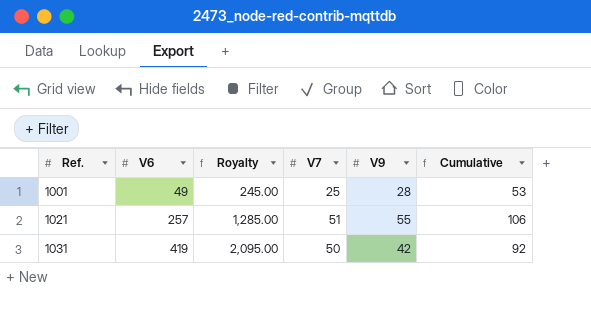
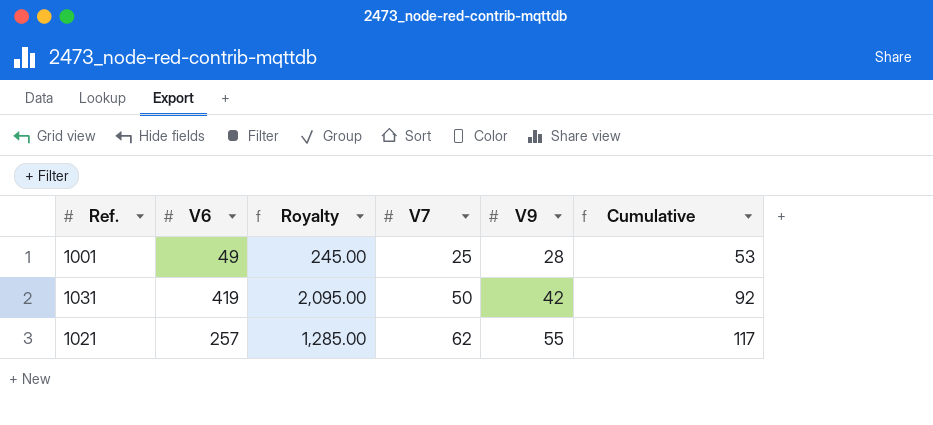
row order: Ref. ascending -> V7 ascending
1021 | V7: 51 -> 62
1021 | Cumulative: 106 -> 117

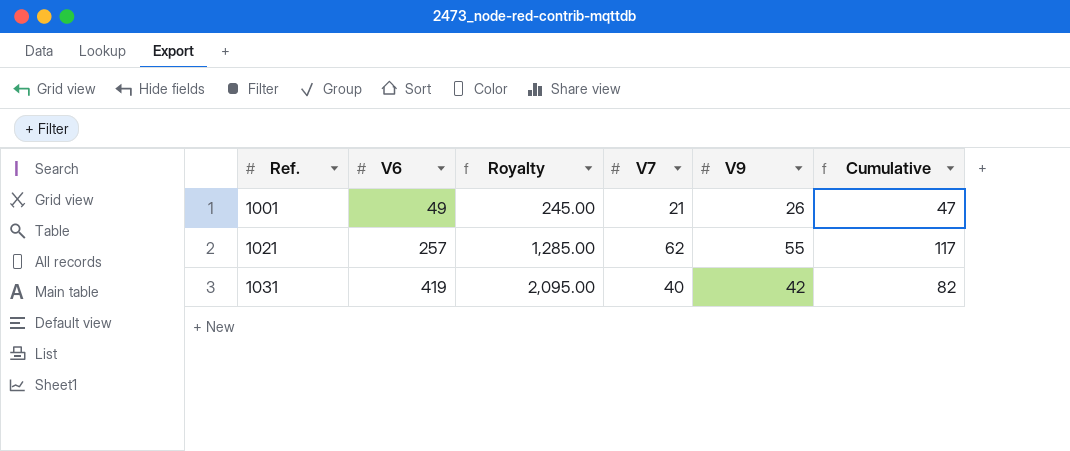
row order: V7 ascending -> Ref. ascending
1001 | V7: 25 -> 21
1001 | V9: 28 -> 26
1001 | Cumulative: 53 -> 47
1031 | V7: 50 -> 40
1031 | Cumulative: 92 -> 82

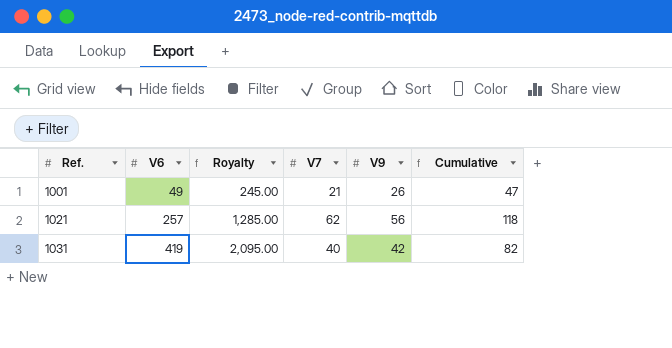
1021 | V9: 55 -> 56
1021 | Cumulative: 117 -> 118

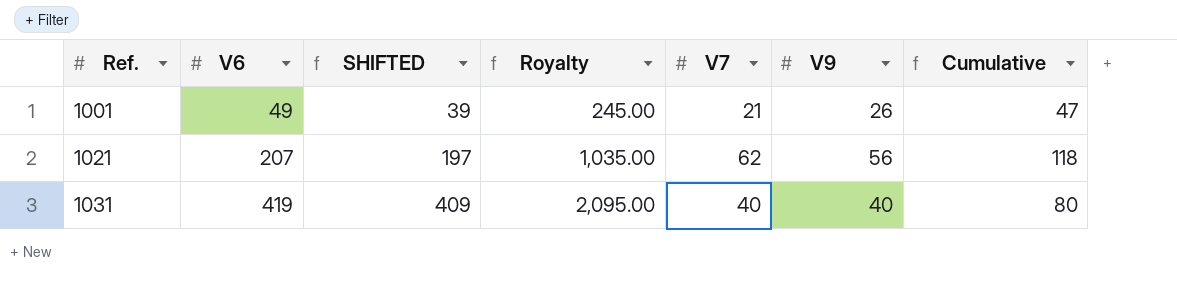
column SHIFTED | formula: none -> [V6] - 10
1021 | V6: 257 -> 207
1021 | Royalty: 1,285.00 -> 1,035.00
1031 | V9: 42 -> 40
1031 | Cumulative: 82 -> 80

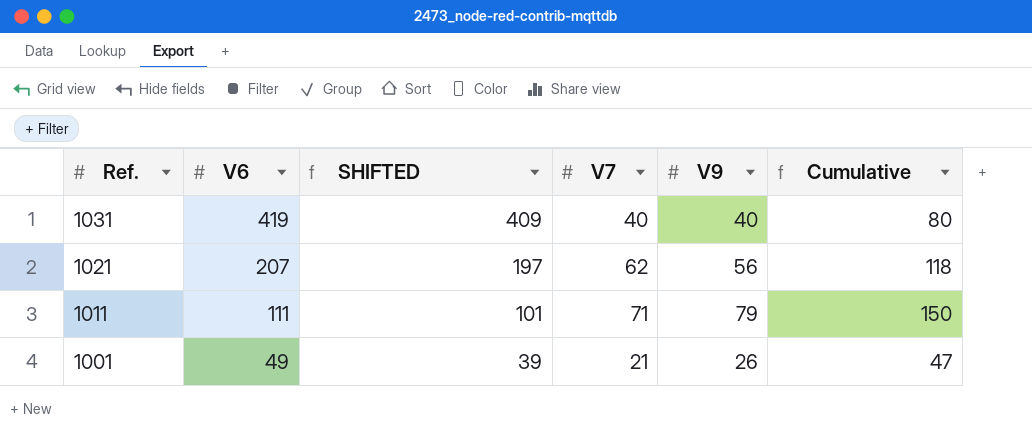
row order: Ref. ascending -> Ref. descending
column Royalty | formula: [V6] * 5 -> none
row 1011: none -> 111 | 101 | 71 | 79 | 150

